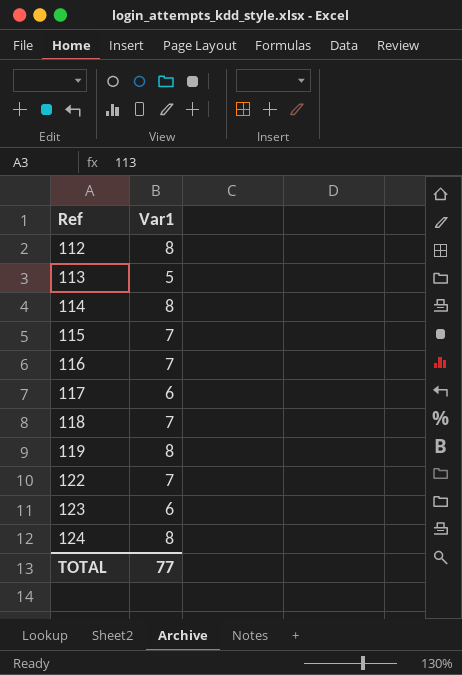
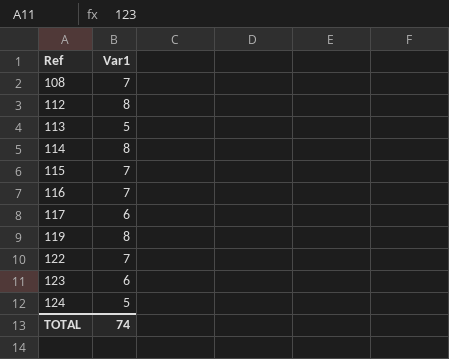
row 118: 7 -> none
row 108: none -> 7
124 | Var1: 8 -> 5
TOTAL | Var1: 77 -> 74

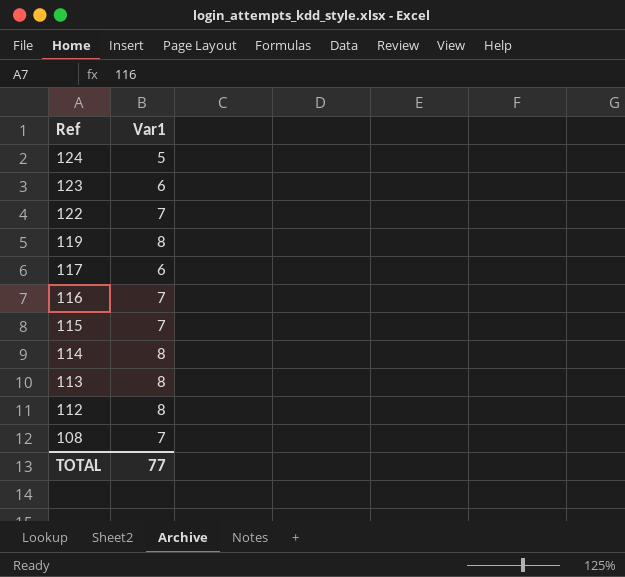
row order: Ref ascending -> Ref descending
113 | Var1: 5 -> 8
TOTAL | Var1: 74 -> 77

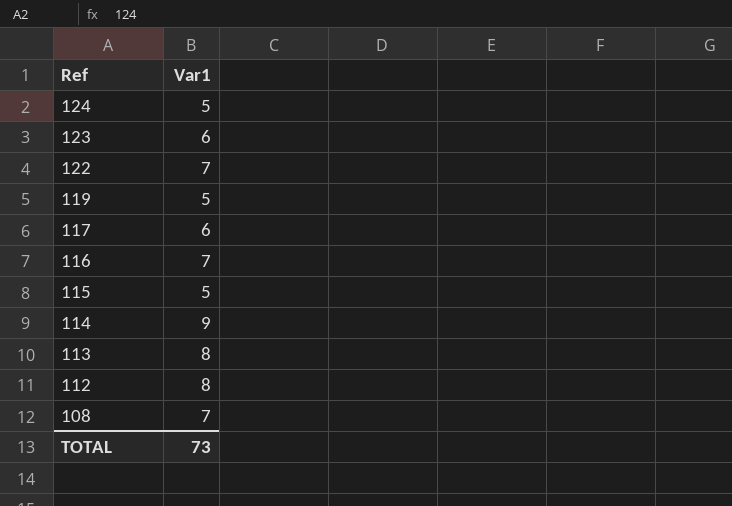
119 | Var1: 8 -> 5
115 | Var1: 7 -> 5
114 | Var1: 8 -> 9
TOTAL | Var1: 77 -> 73

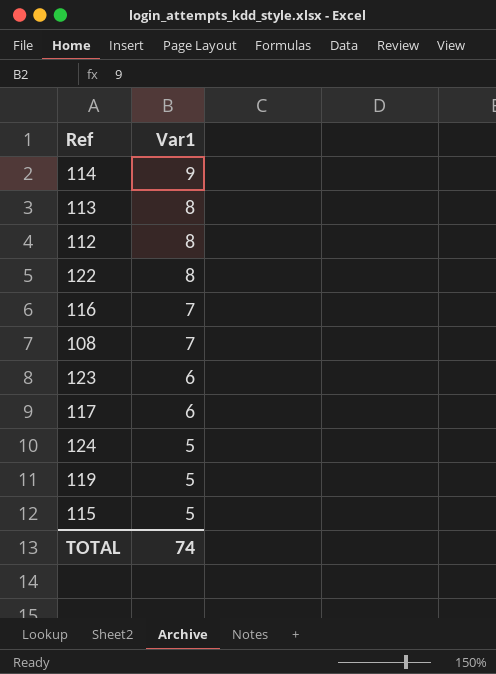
row order: Ref descending -> Var1 descending
122 | Var1: 7 -> 8
TOTAL | Var1: 73 -> 74

